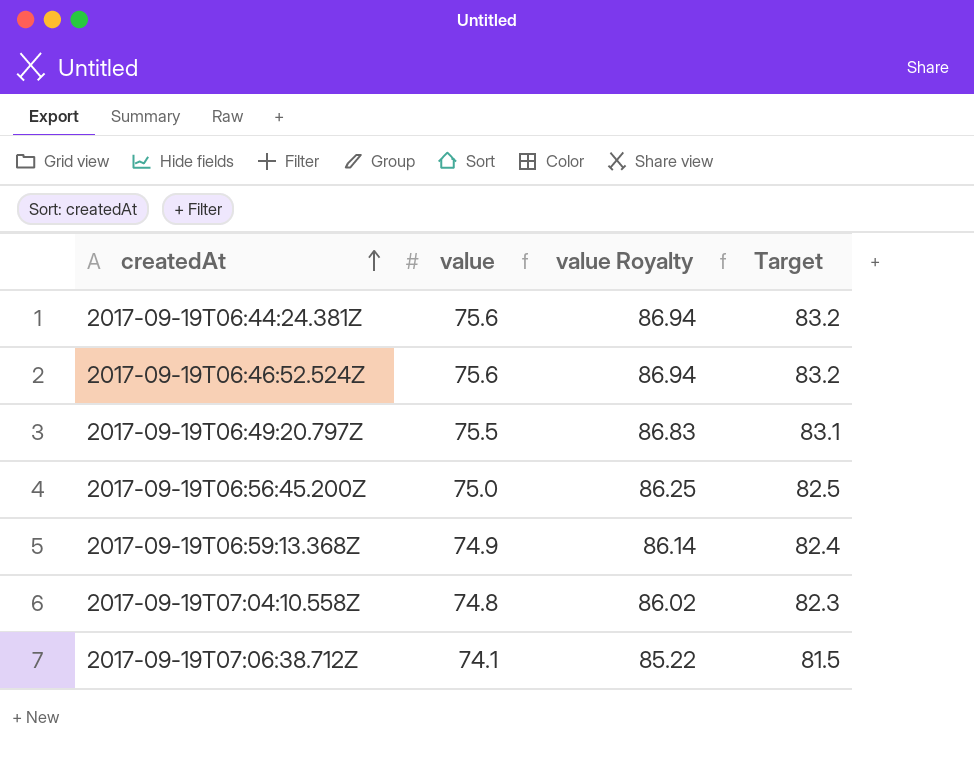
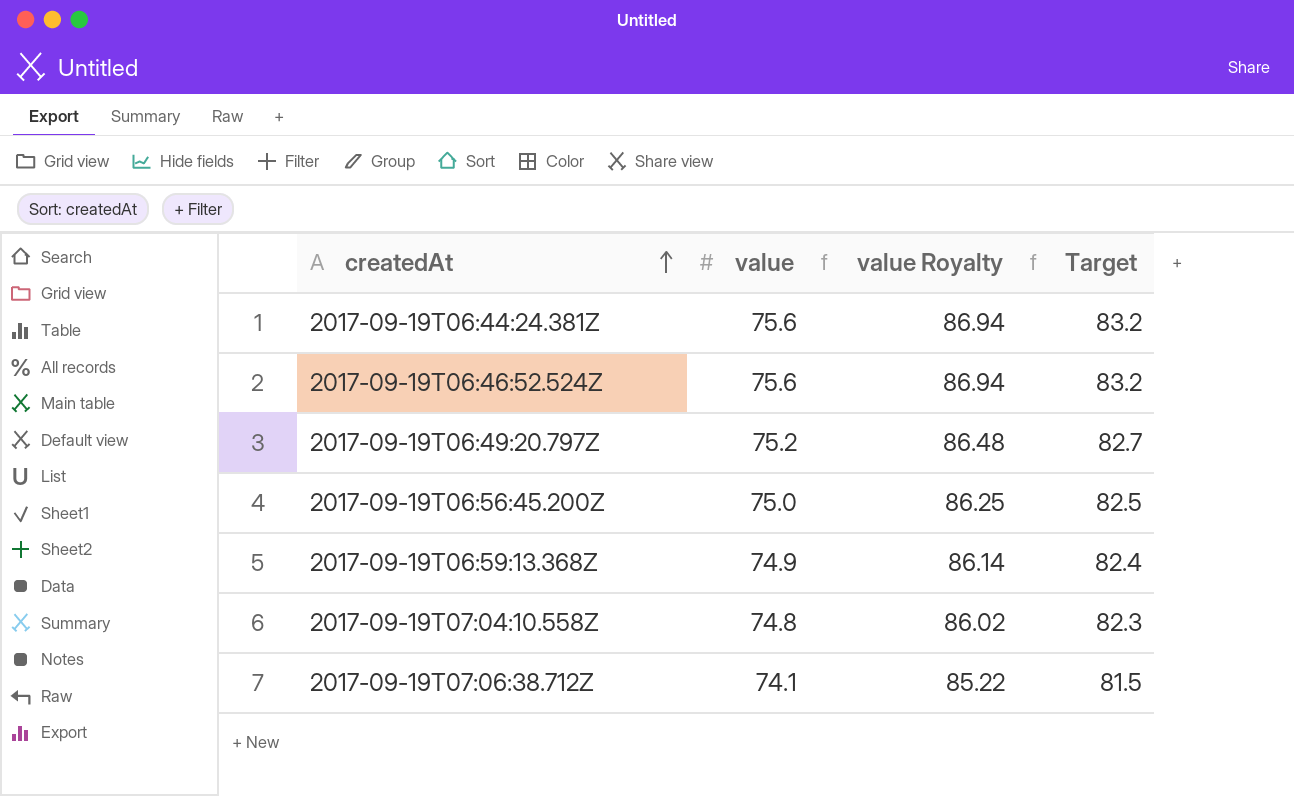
2017-09-19T06:49:20.797Z | value: 75.5 -> 75.2
2017-09-19T06:49:20.797Z | value Royalty: 86.83 -> 86.48
2017-09-19T06:49:20.797Z | Target: 83.1 -> 82.7

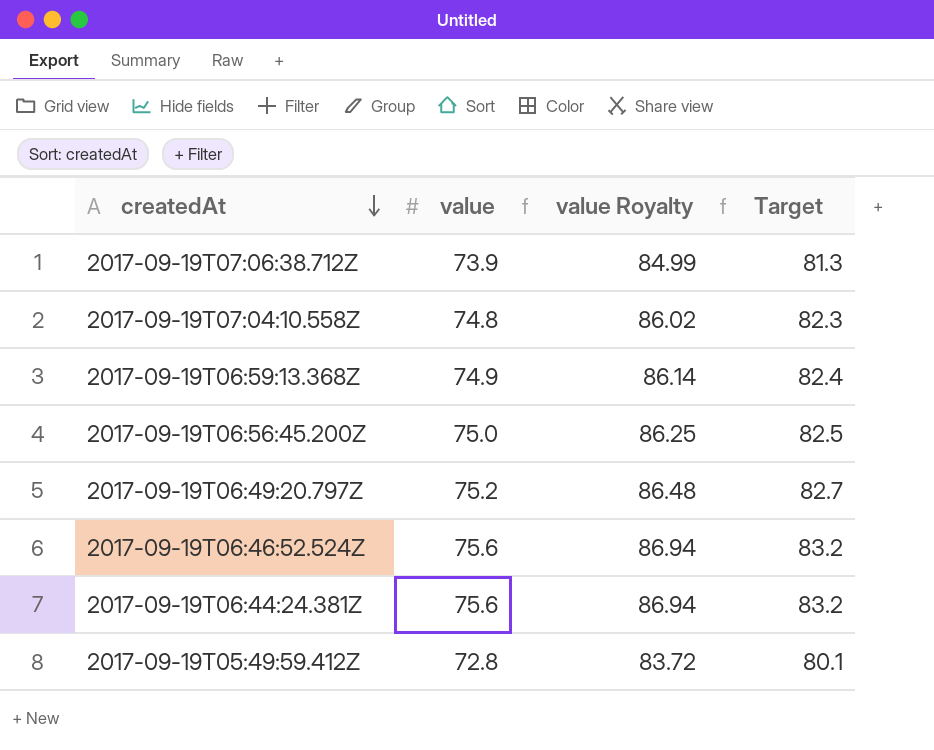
row order: createdAt ascending -> createdAt descending
2017-09-19T07:06:38.712Z | value: 74.1 -> 73.9
2017-09-19T07:06:38.712Z | value Royalty: 85.22 -> 84.99
2017-09-19T07:06:38.712Z | Target: 81.5 -> 81.3
row 2017-09-19T05:49:59.412Z: none -> 72.8 | 83.72 | 80.1

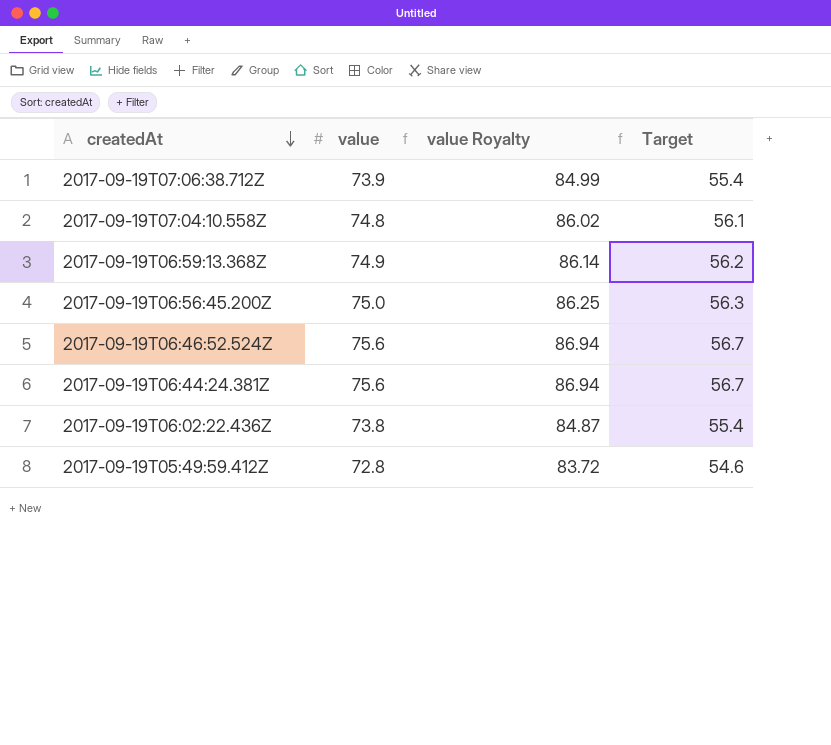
column Target | formula: [value] * 1.1 -> [value] * 0.75
row 2017-09-19T06:49:20.797Z: 75.2 | 86.48 | 82.7 -> none
row 2017-09-19T06:02:22.436Z: none -> 73.8 | 84.87 | 55.4

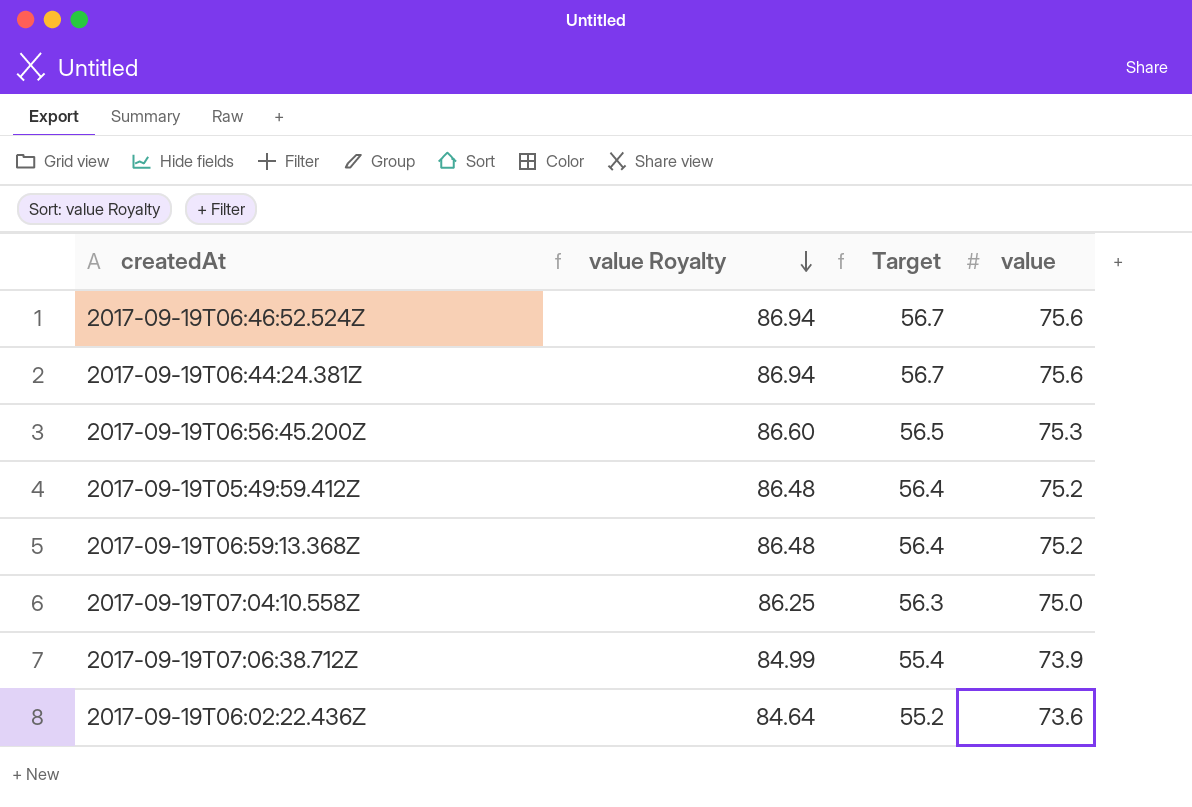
row order: createdAt descending -> value Royalty descending
column value | position: 2 -> 4
2017-09-19T06:56:45.200Z | value Royalty: 86.25 -> 86.60
2017-09-19T06:56:45.200Z | Target: 56.3 -> 56.5
2017-09-19T06:56:45.200Z | value: 75.0 -> 75.3
2017-09-19T05:49:59.412Z | value Royalty: 83.72 -> 86.48
2017-09-19T05:49:59.412Z | Target: 54.6 -> 56.4
2017-09-19T05:49:59.412Z | value: 72.8 -> 75.2
2017-09-19T06:59:13.368Z | value Royalty: 86.14 -> 86.48
2017-09-19T06:59:13.368Z | Target: 56.2 -> 56.4
2017-09-19T06:59:13.368Z | value: 74.9 -> 75.2
2017-09-19T07:04:10.558Z | value Royalty: 86.02 -> 86.25
2017-09-19T07:04:10.558Z | Target: 56.1 -> 56.3
2017-09-19T07:04:10.558Z | value: 74.8 -> 75.0
2017-09-19T06:02:22.436Z | value Royalty: 84.87 -> 84.64
2017-09-19T06:02:22.436Z | Target: 55.4 -> 55.2
2017-09-19T06:02:22.436Z | value: 73.8 -> 73.6

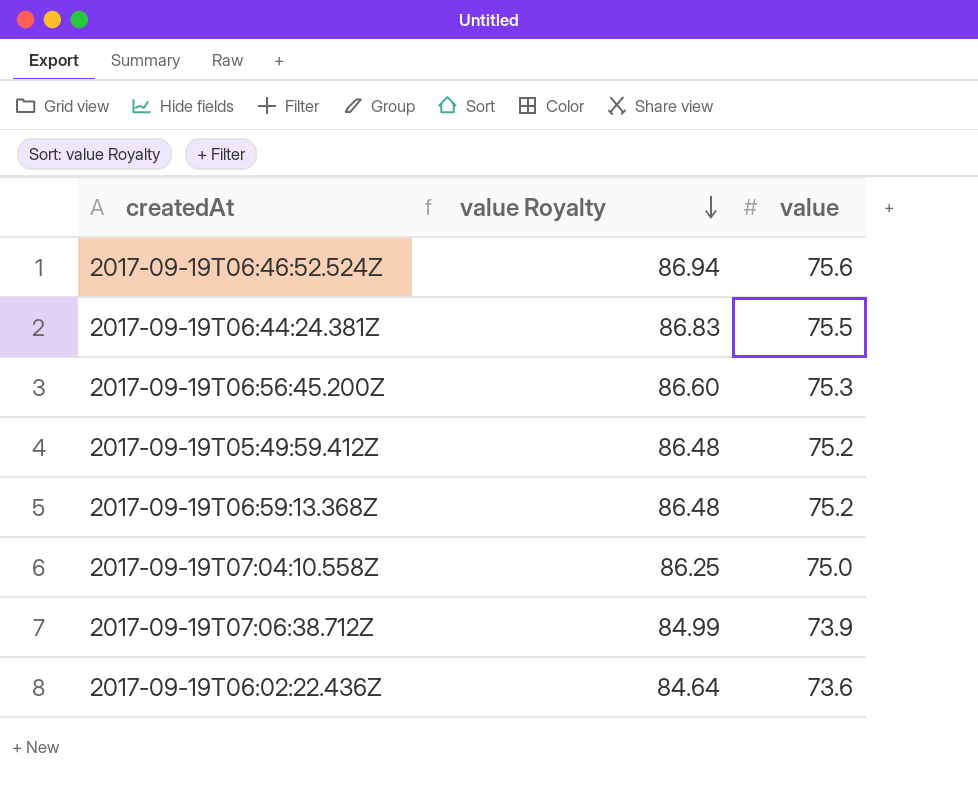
column Target | formula: [value] * 0.75 -> none
2017-09-19T06:44:24.381Z | value Royalty: 86.94 -> 86.83
2017-09-19T06:44:24.381Z | value: 75.6 -> 75.5

